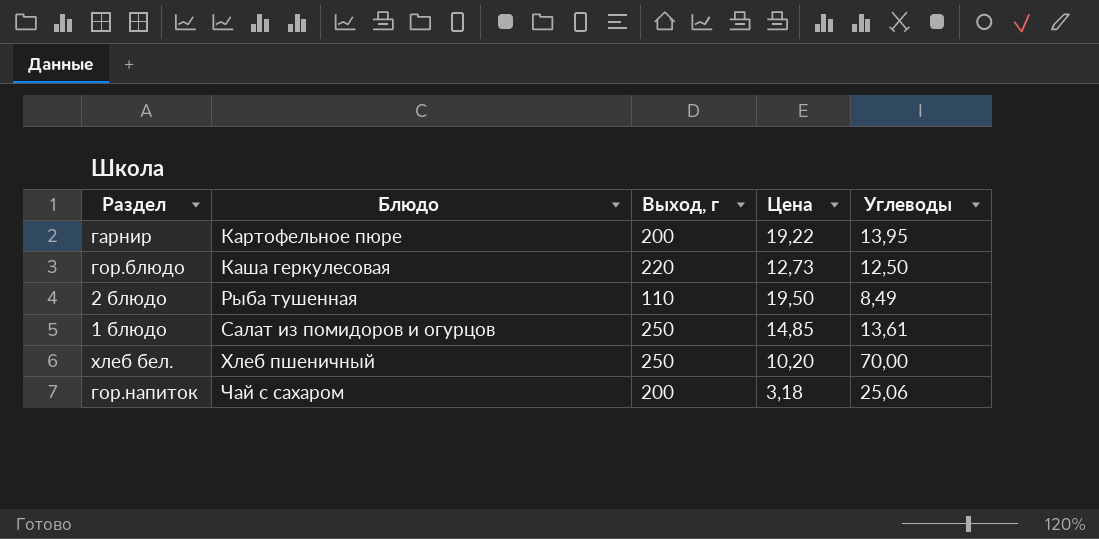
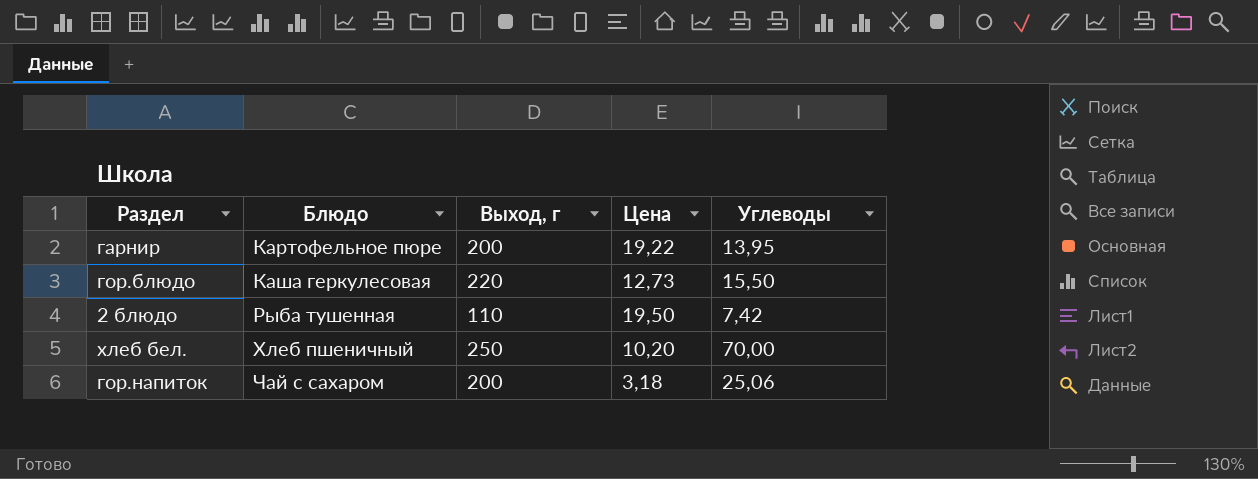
row 1 блюдо: Салат из помидоров и огурцов | 250 | 14,85 | 13,61 -> none
гор.блюдо | Углеводы: 12,50 -> 15,50
2 блюдо | Углеводы: 8,49 -> 7,42

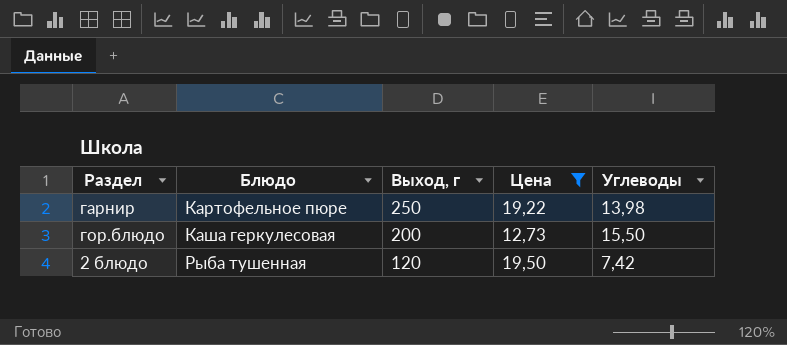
filter: none -> Цена >= 12,73
гарнир | Выход, г: 200 -> 250
гарнир | Углеводы: 13,95 -> 13,98
гор.блюдо | Выход, г: 220 -> 200
2 блюдо | Выход, г: 110 -> 120

